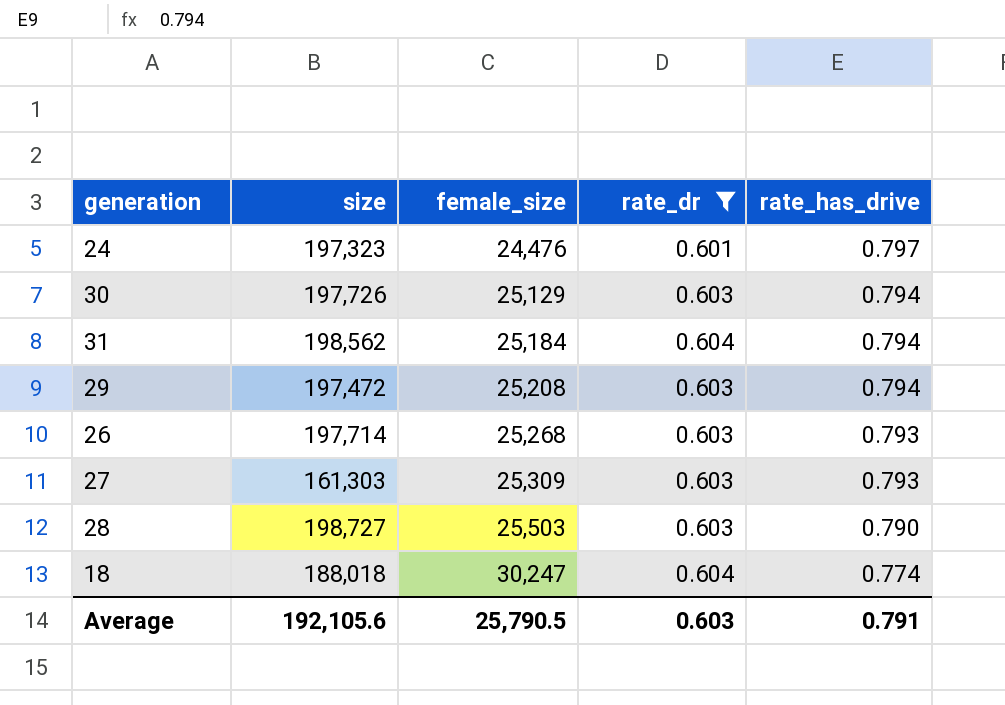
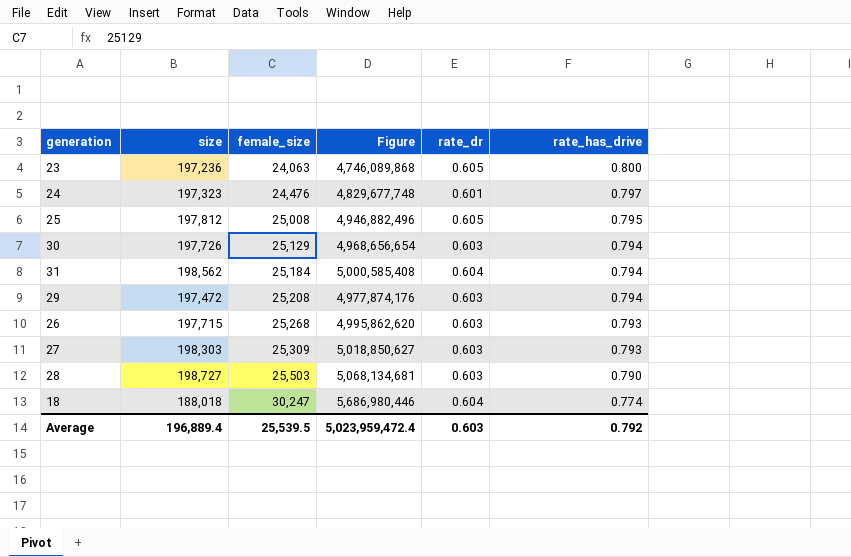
filter: rate_dr != 0.605 -> none
column Figure | formula: none -> [size] * [female_size]
26 | size: 197,714 -> 197,715
27 | size: 161,303 -> 198,303
Average | size: 192,105.6 -> 196,889.4
Average | female_size: 25,790.5 -> 25,539.5
Average | rate_has_drive: 0.791 -> 0.792

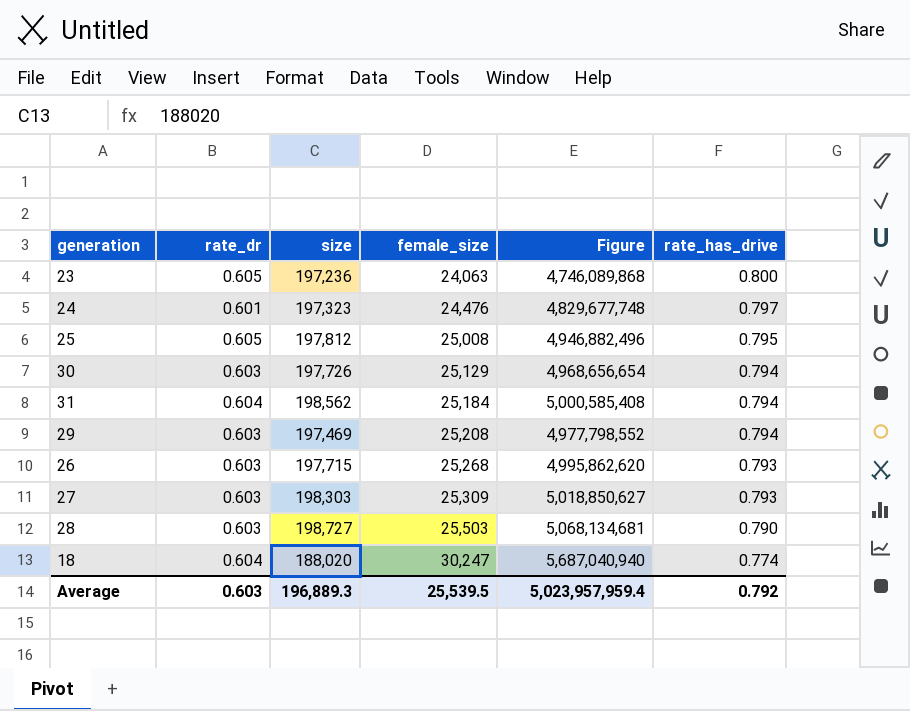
column rate_dr | position: 5 -> 2
29 | size: 197,472 -> 197,469
29 | Figure: 4,977,874,176 -> 4,977,798,552
18 | size: 188,018 -> 188,020
18 | Figure: 5,686,980,446 -> 5,687,040,940
Average | size: 196,889.4 -> 196,889.3
Average | Figure: 5,023,959,472.4 -> 5,023,957,959.4

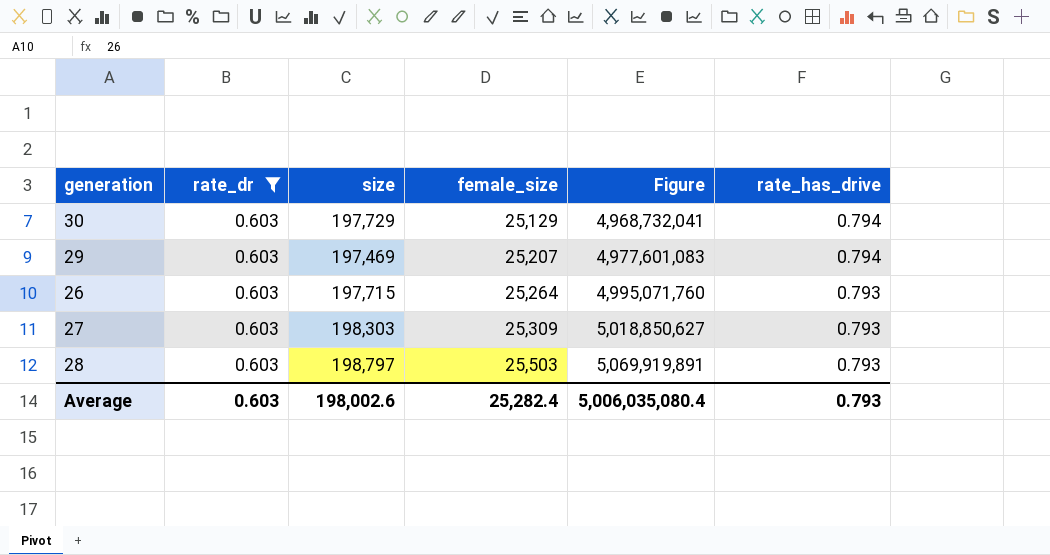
filter: none -> rate_dr = 0.603
30 | size: 197,726 -> 197,729
30 | Figure: 4,968,656,654 -> 4,968,732,041
29 | female_size: 25,208 -> 25,207
29 | Figure: 4,977,798,552 -> 4,977,601,083
26 | female_size: 25,268 -> 25,264
26 | Figure: 4,995,862,620 -> 4,995,071,760
28 | size: 198,727 -> 198,797
28 | Figure: 5,068,134,681 -> 5,069,919,891
28 | rate_has_drive: 0.790 -> 0.793
Average | size: 196,889.3 -> 198,002.6
Average | female_size: 25,539.5 -> 25,282.4
Average | Figure: 5,023,957,959.4 -> 5,006,035,080.4
Average | rate_has_drive: 0.792 -> 0.793

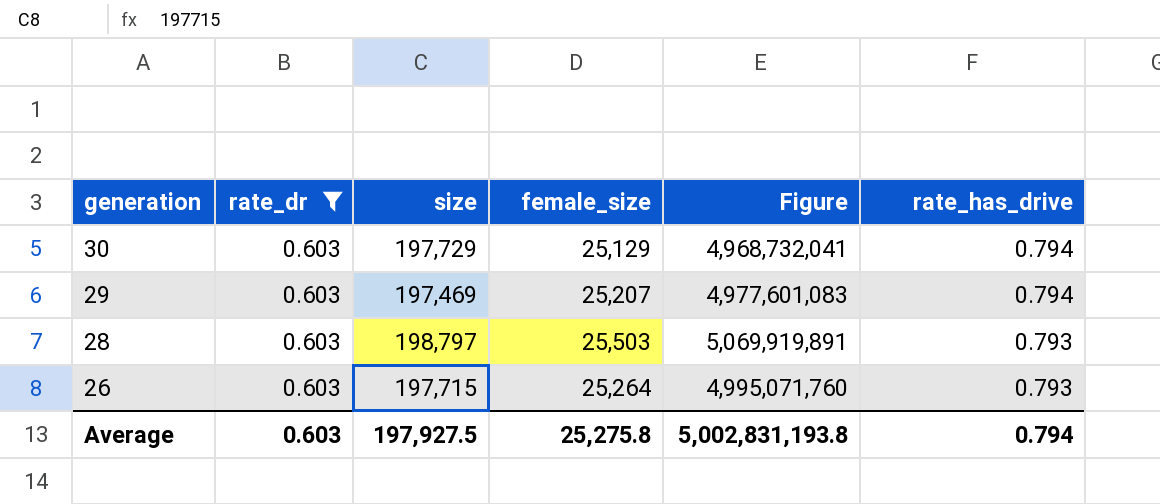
row order: female_size ascending -> generation descending
row 27: 0.603 | 198,303 | 25,309 | 5,018,850,627 | 0.793 -> none
Average | size: 198,002.6 -> 197,927.5
Average | female_size: 25,282.4 -> 25,275.8
Average | Figure: 5,006,035,080.4 -> 5,002,831,193.8
Average | rate_has_drive: 0.793 -> 0.794

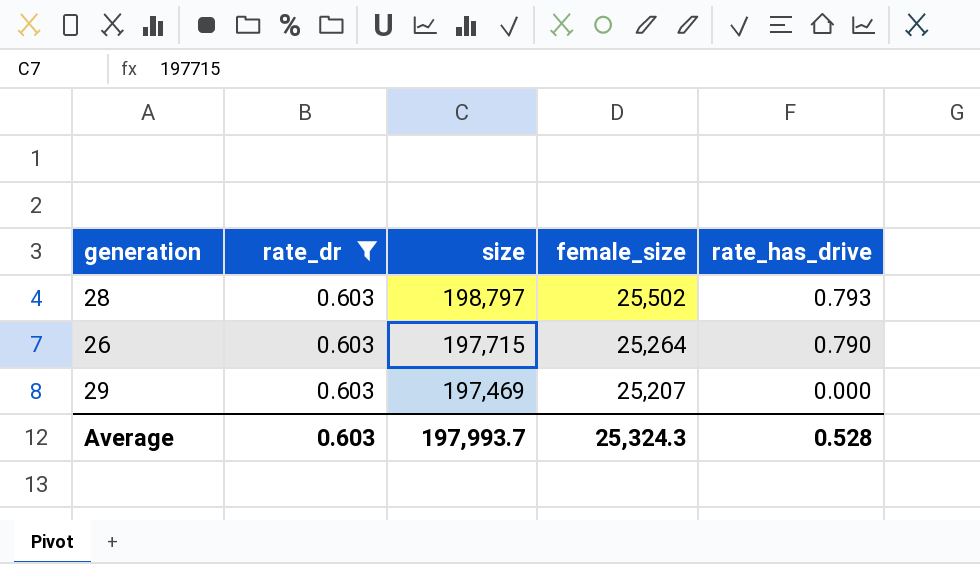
row order: generation descending -> size descending
column Figure | formula: [size] * [female_size] -> none
row 30: 0.603 | 197,729 | 25,129 | 4,968,732,041 | 0.794 -> none
28 | female_size: 25,503 -> 25,502
26 | rate_has_drive: 0.793 -> 0.790
29 | rate_has_drive: 0.794 -> 0.000
Average | size: 197,927.5 -> 197,993.7
Average | female_size: 25,275.8 -> 25,324.3
Average | rate_has_drive: 0.794 -> 0.528

